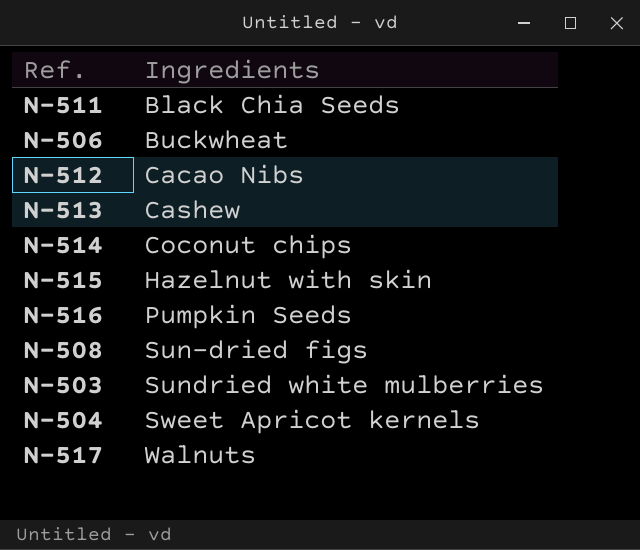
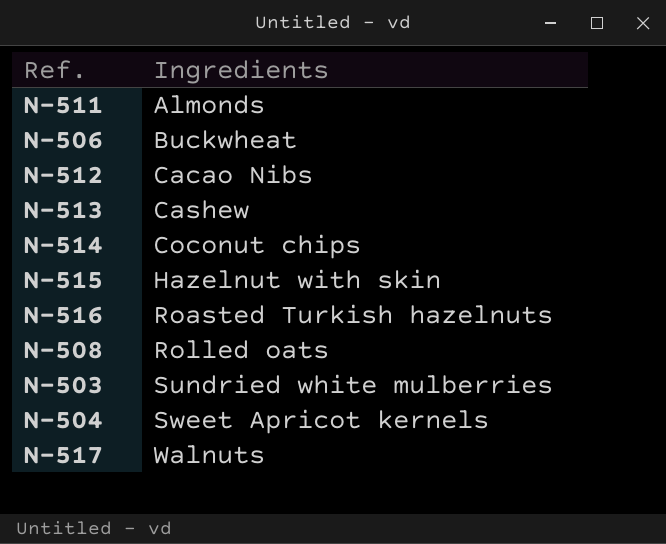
N-511 | Ingredients: Black Chia Seeds -> Almonds
N-516 | Ingredients: Pumpkin Seeds -> Roasted Turkish hazelnuts
N-508 | Ingredients: Sun-dried figs -> Rolled oats

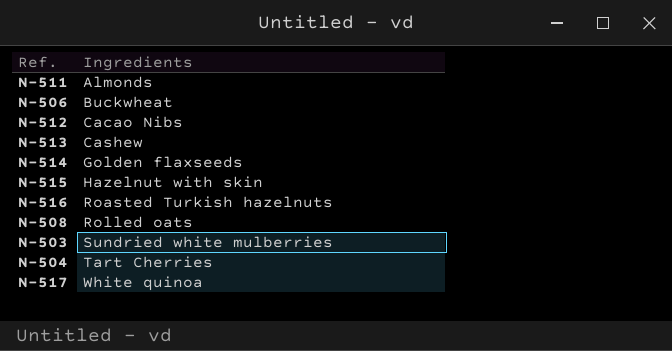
N-514 | Ingredients: Coconut chips -> Golden flaxseeds
N-504 | Ingredients: Sweet Apricot kernels -> Tart Cherries
N-517 | Ingredients: Walnuts -> White quinoa

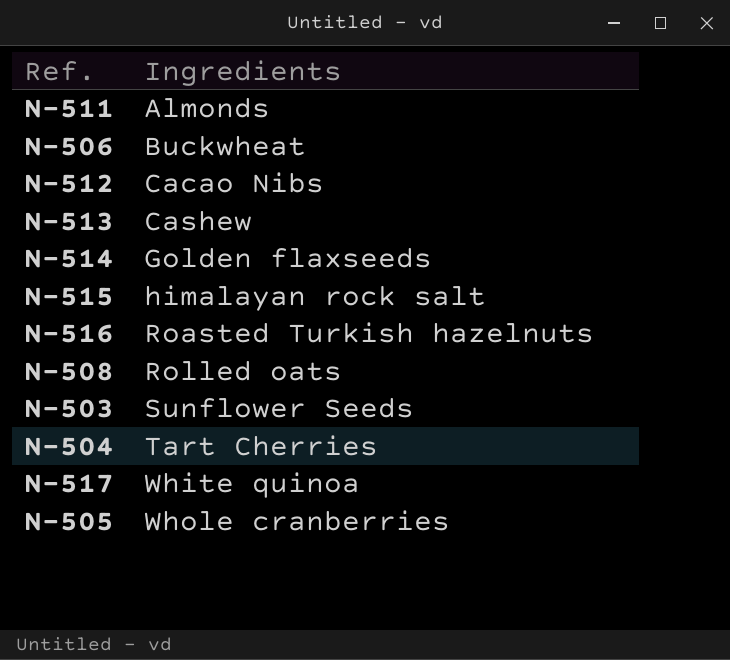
N-515 | Ingredients: Hazelnut with skin -> himalayan rock salt
N-503 | Ingredients: Sundried white mulberries -> Sunflower Seeds
row N-505: none -> Whole cranberries

